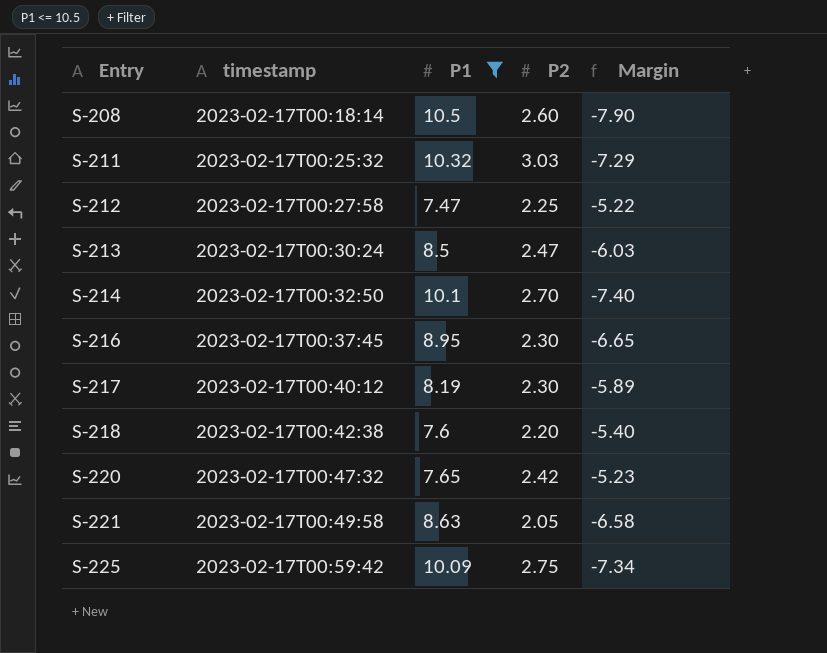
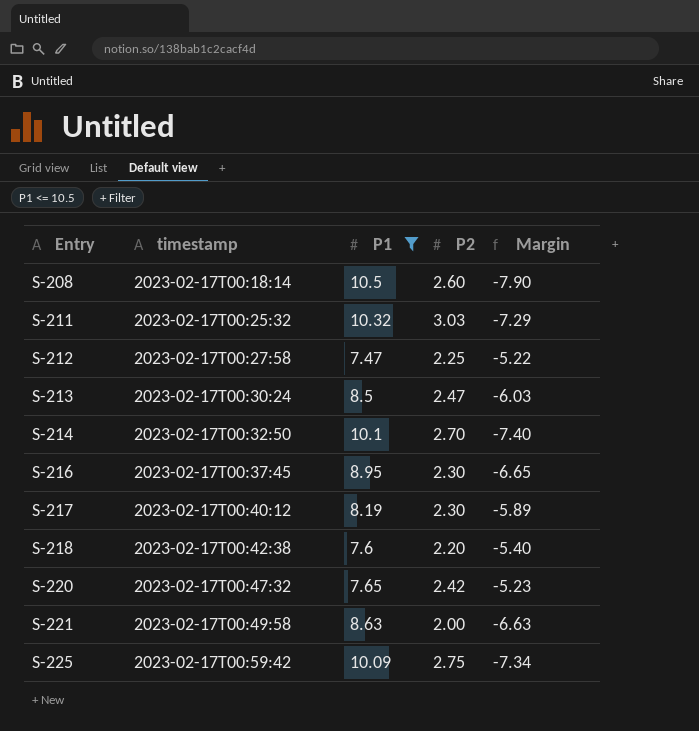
S-221 | P2: 2.05 -> 2.00
S-221 | Margin: -6.58 -> -6.63

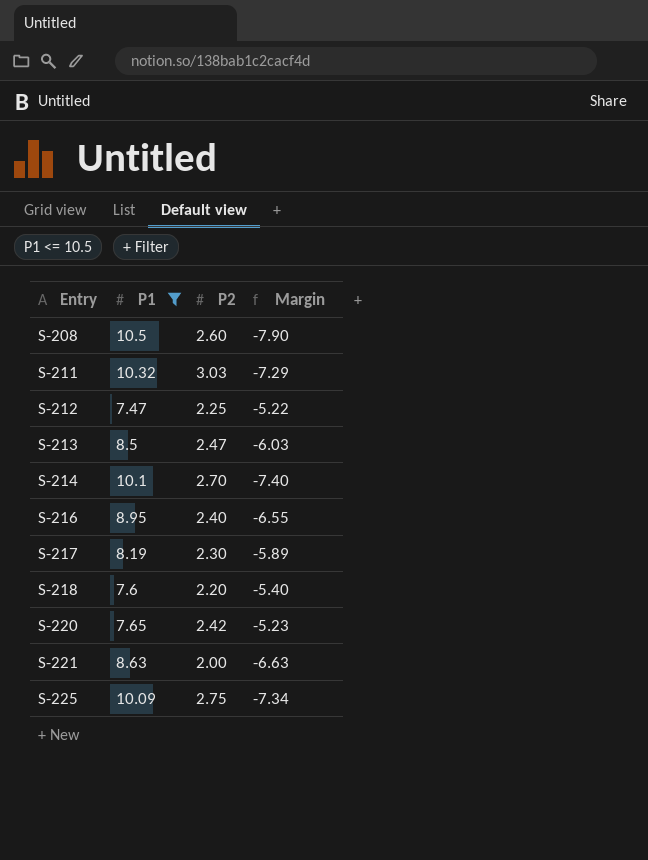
column timestamp | position: 2 -> none
S-216 | P2: 2.30 -> 2.40
S-216 | Margin: -6.65 -> -6.55

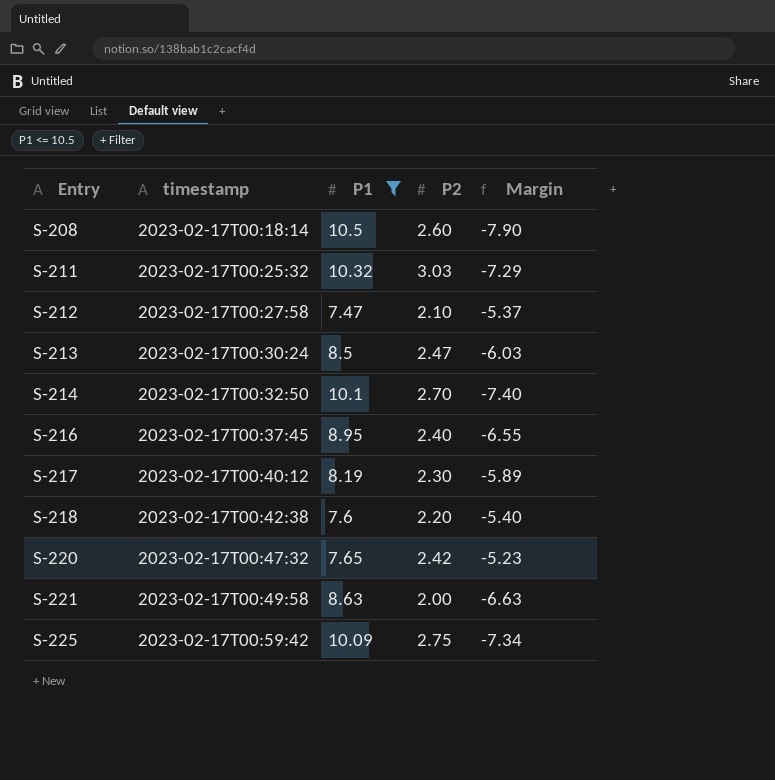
column timestamp | position: none -> 2
S-212 | P2: 2.25 -> 2.10
S-212 | Margin: -5.22 -> -5.37

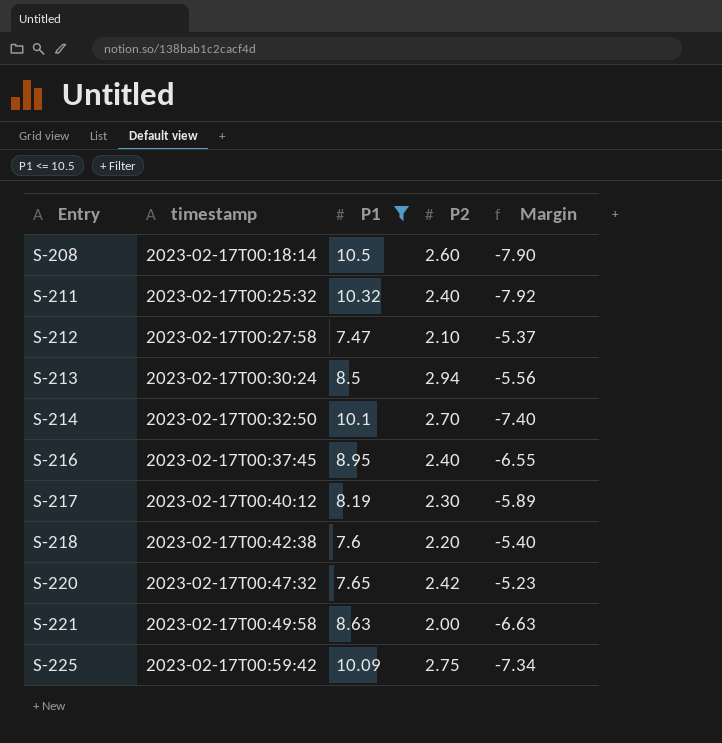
S-211 | P2: 3.03 -> 2.40
S-211 | Margin: -7.29 -> -7.92
S-213 | P2: 2.47 -> 2.94
S-213 | Margin: -6.03 -> -5.56

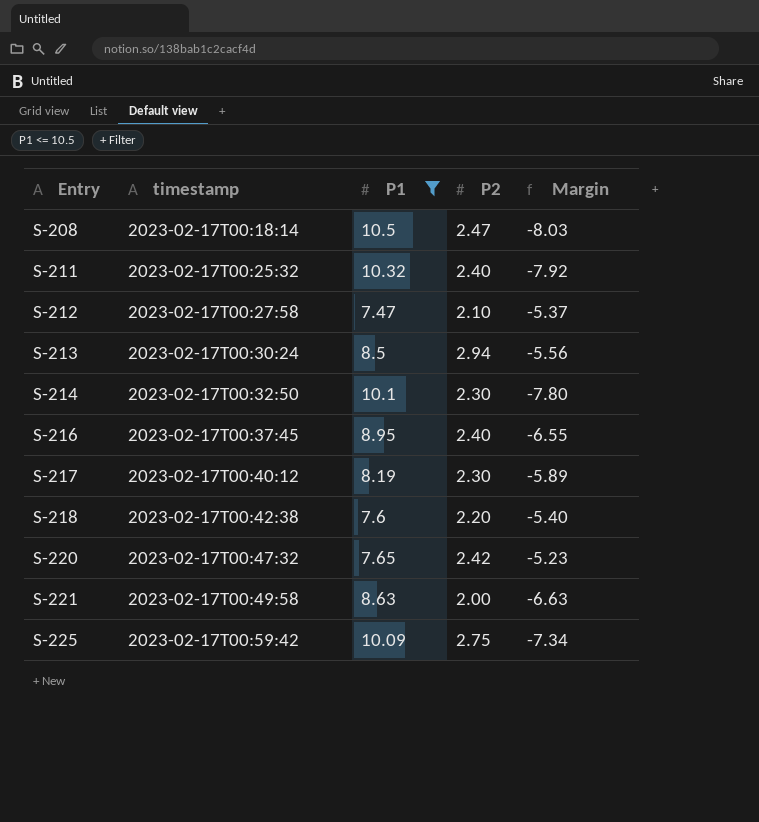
S-208 | P2: 2.60 -> 2.47
S-208 | Margin: -7.90 -> -8.03
S-214 | P2: 2.70 -> 2.30
S-214 | Margin: -7.40 -> -7.80

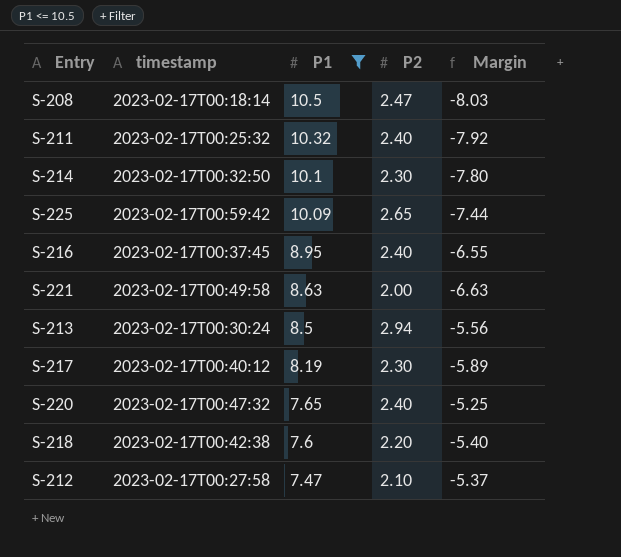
row order: Entry ascending -> P1 descending
S-225 | P2: 2.75 -> 2.65
S-225 | Margin: -7.34 -> -7.44
S-220 | P2: 2.42 -> 2.40
S-220 | Margin: -5.23 -> -5.25

